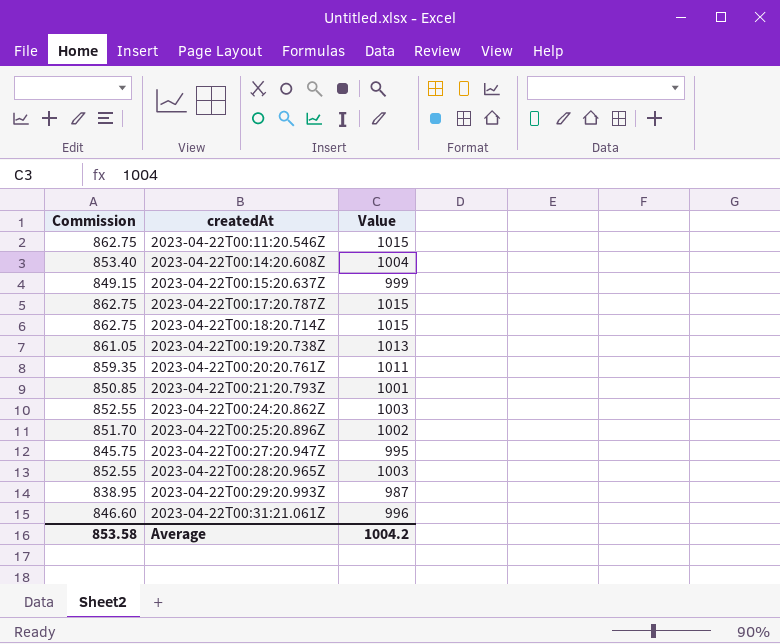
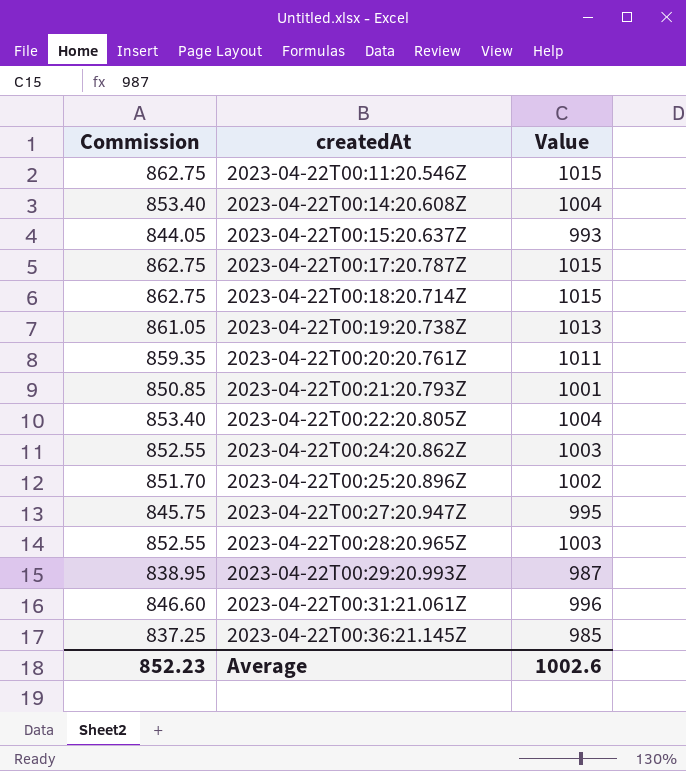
2023-04-22T00:15:20.637Z | Commission: 849.15 -> 844.05
2023-04-22T00:15:20.637Z | Value: 999 -> 993
row 2023-04-22T00:22:20.805Z: none -> 853.40 | 1004
row 2023-04-22T00:36:21.145Z: none -> 837.25 | 985
Average | Commission: 853.58 -> 852.23
Average | Value: 1004.2 -> 1002.6

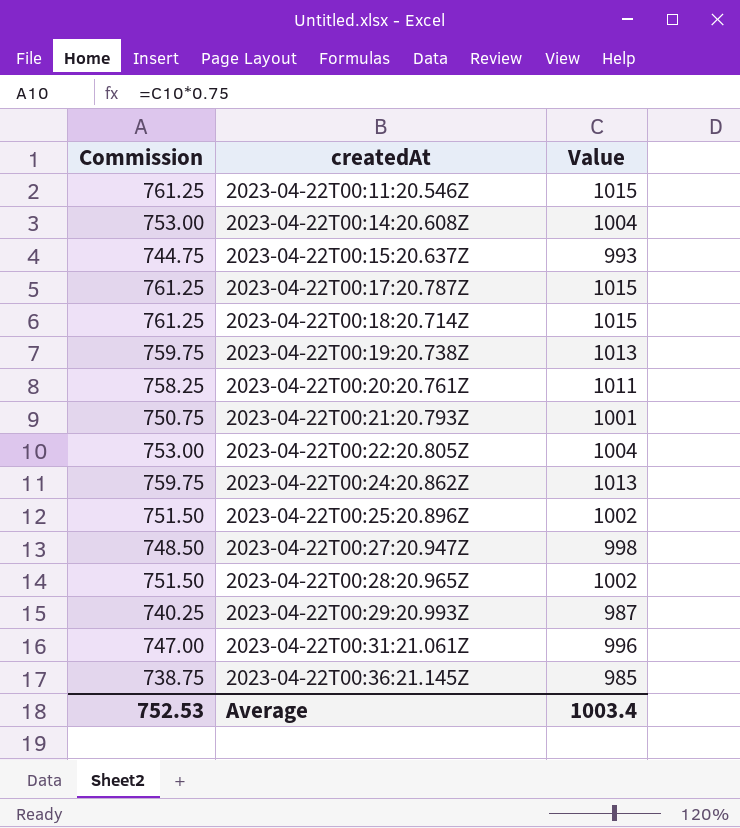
column Commission | formula: [Value] * 0.85 -> [Value] * 0.75
2023-04-22T00:24:20.862Z | Value: 1003 -> 1013
2023-04-22T00:27:20.947Z | Value: 995 -> 998
2023-04-22T00:28:20.965Z | Value: 1003 -> 1002
Average | Commission: 852.23 -> 752.53
Average | Value: 1002.6 -> 1003.4

